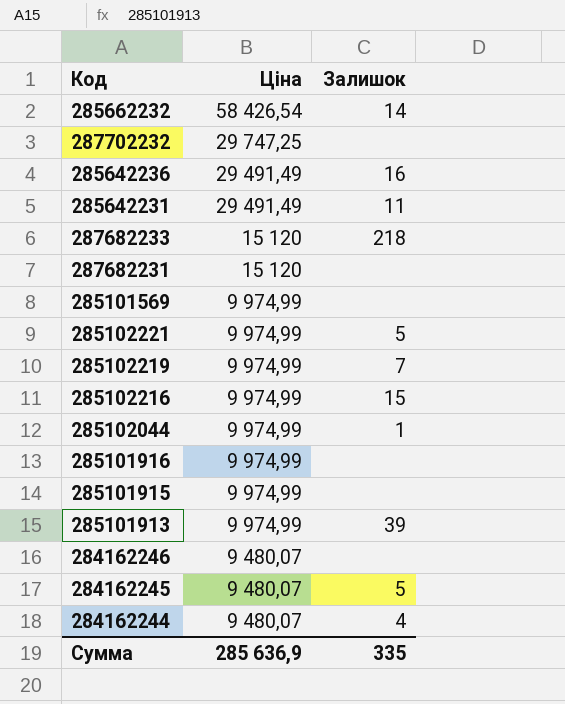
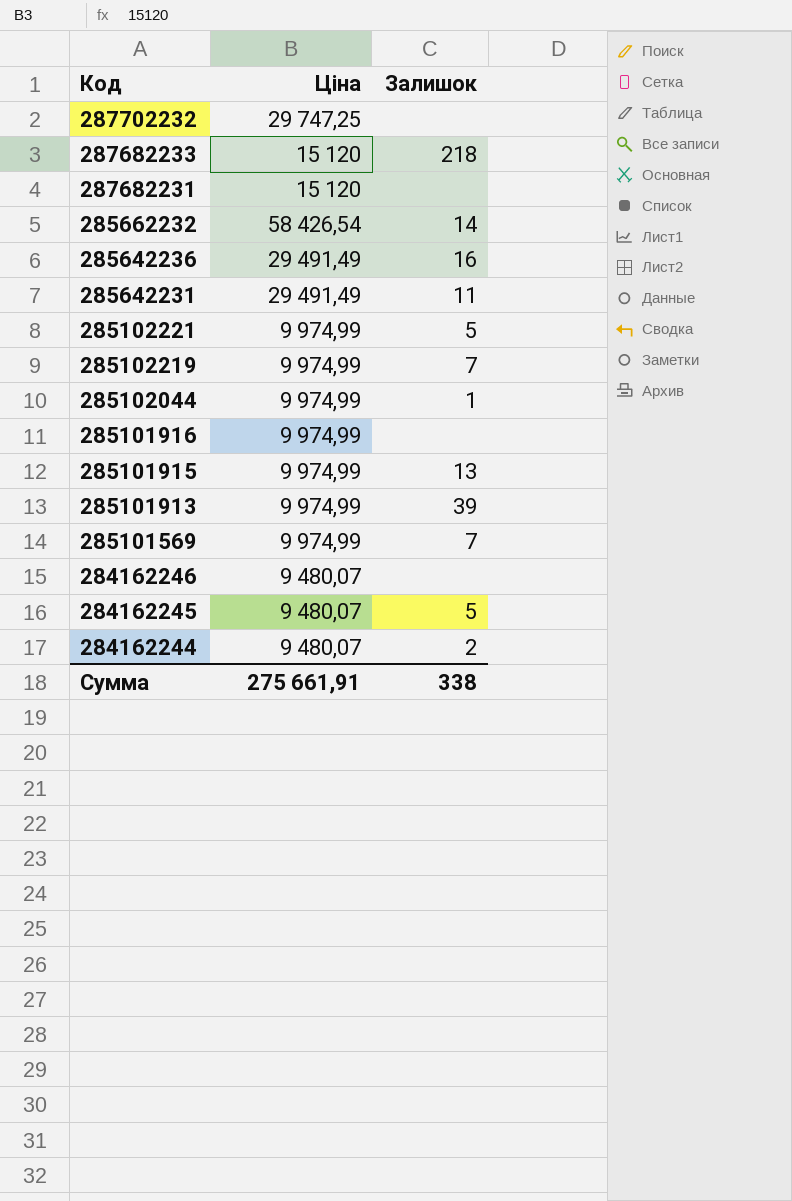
row order: Ціна descending -> Код descending
row 285102216: 9 974,99 | 15 -> none
285101915 | Залишок: none -> 13
285101569 | Залишок: none -> 7
284162244 | Залишок: 4 -> 2
Сумма | Ціна: 285 636,9 -> 275 661,91
Сумма | Залишок: 335 -> 338

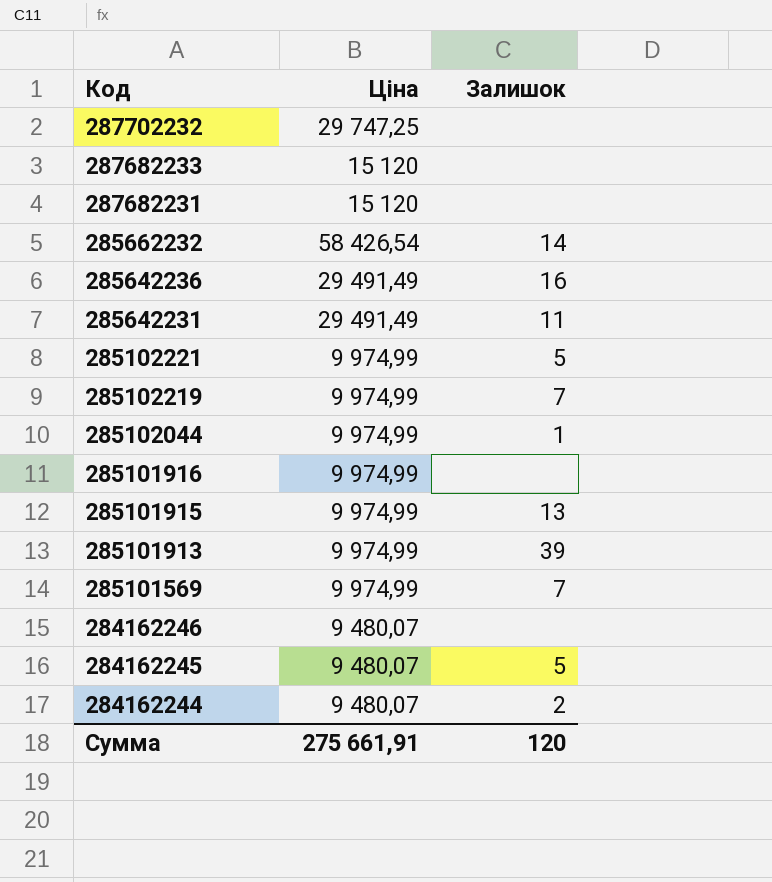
287682233 | Залишок: 218 -> none
Сумма | Залишок: 338 -> 120

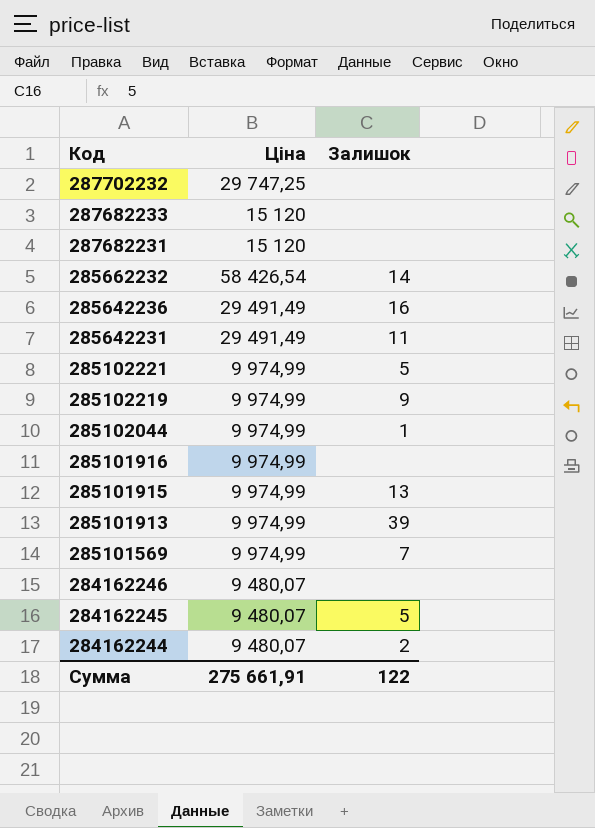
285102219 | Залишок: 7 -> 9
Сумма | Залишок: 120 -> 122

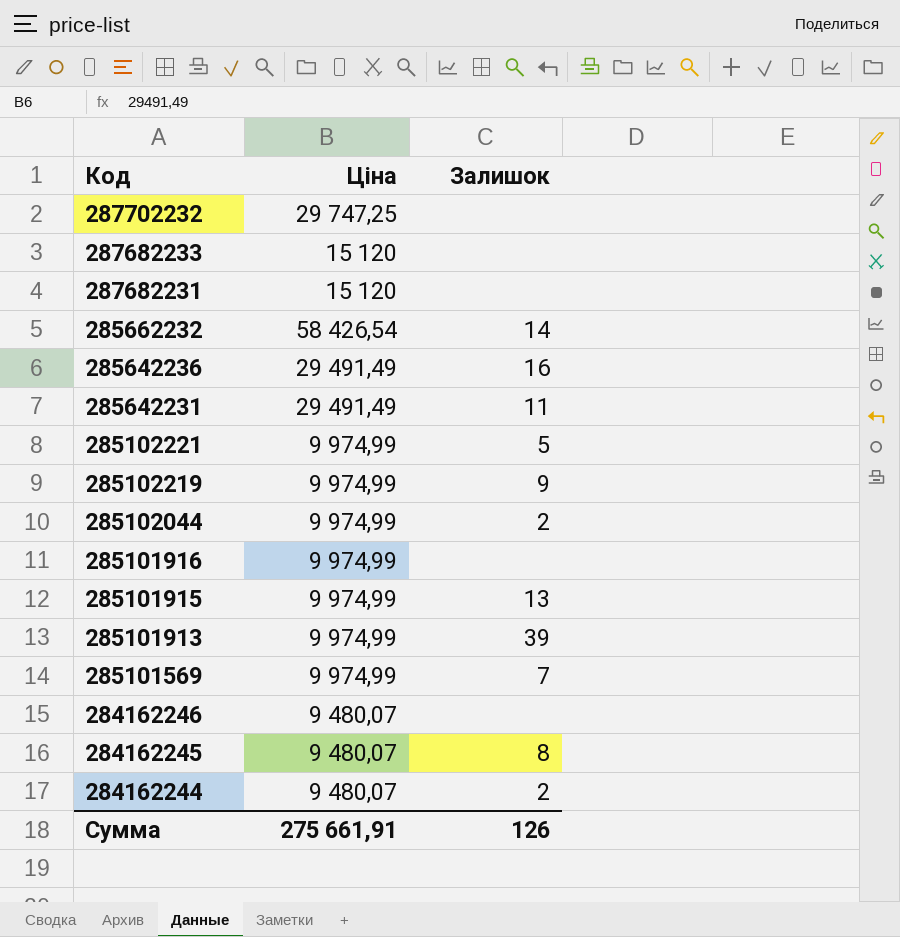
285102044 | Залишок: 1 -> 2
284162245 | Залишок: 5 -> 8
Сумма | Залишок: 122 -> 126

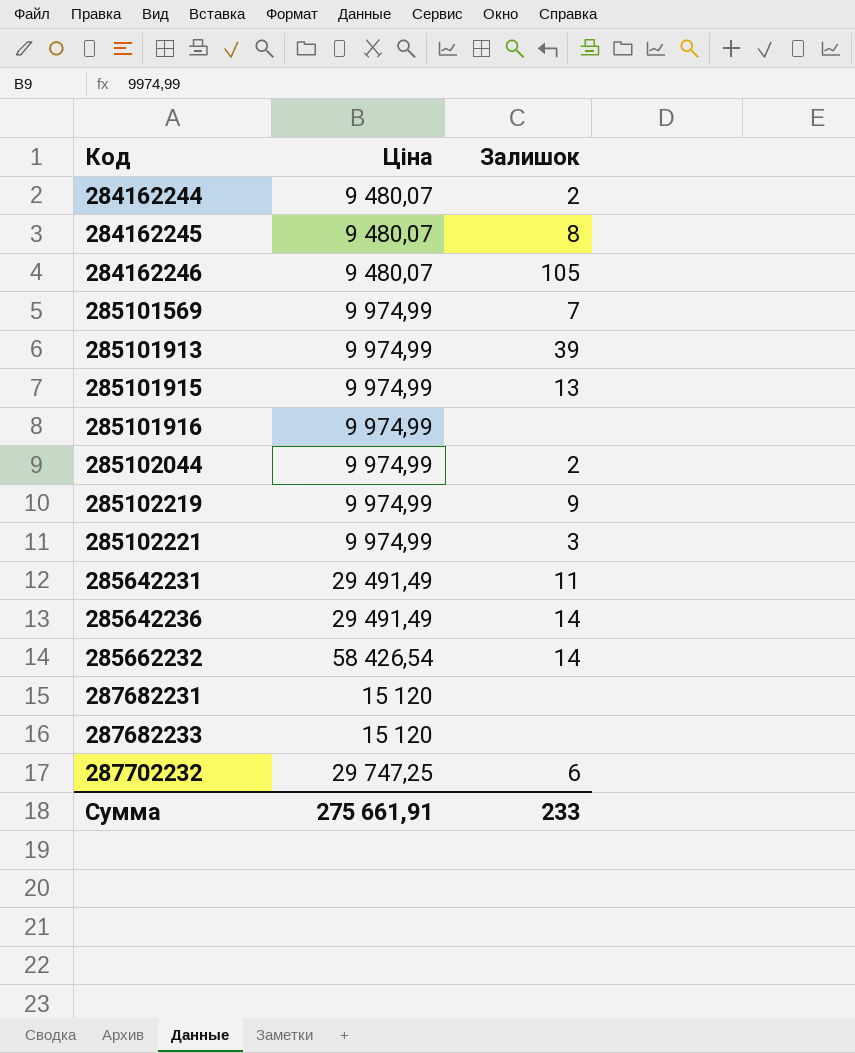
row order: Код descending -> Код ascending
284162246 | Залишок: none -> 105
285102221 | Залишок: 5 -> 3
285642236 | Залишок: 16 -> 14
287702232 | Залишок: none -> 6
Сумма | Залишок: 126 -> 233

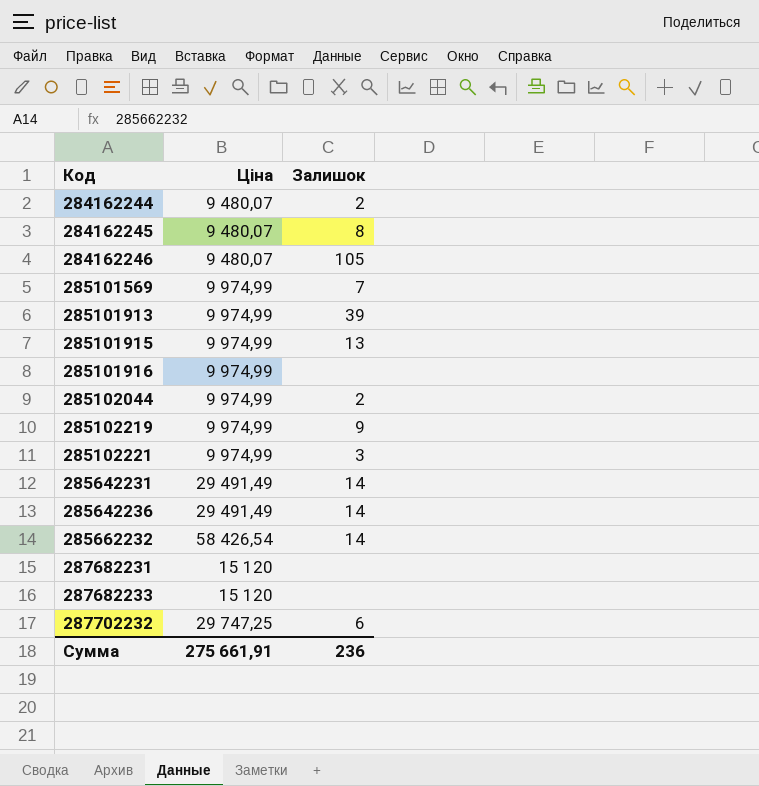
285642231 | Залишок: 11 -> 14
Сумма | Залишок: 233 -> 236

